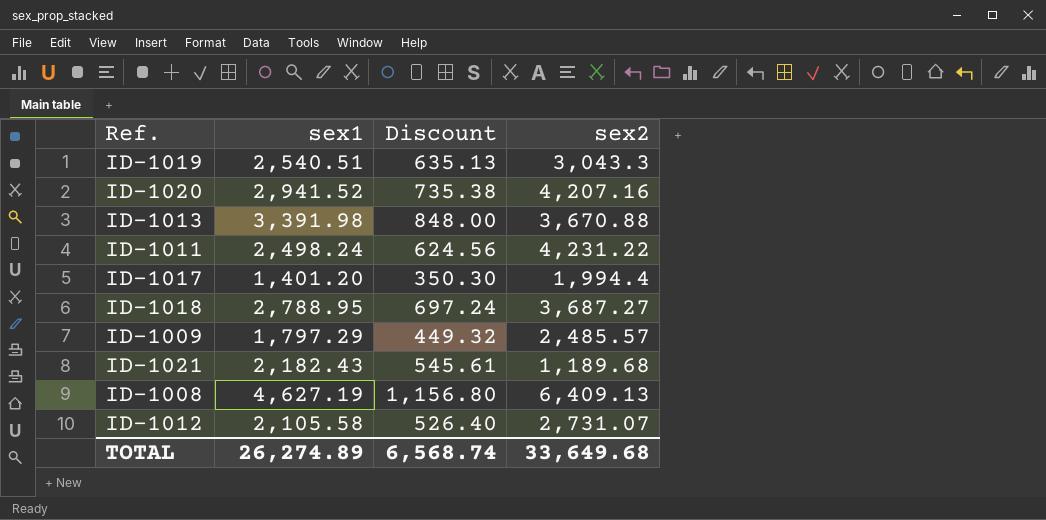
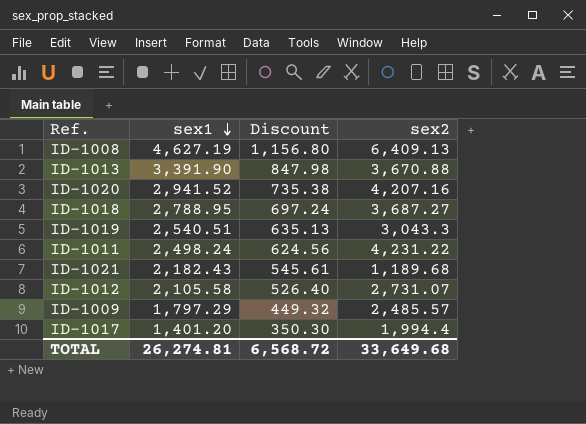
row order: none -> sex1 descending
ID-1013 | sex1: 3,391.98 -> 3,391.90
ID-1013 | Discount: 848.00 -> 847.98
TOTAL | sex1: 26,274.89 -> 26,274.81
TOTAL | Discount: 6,568.74 -> 6,568.72

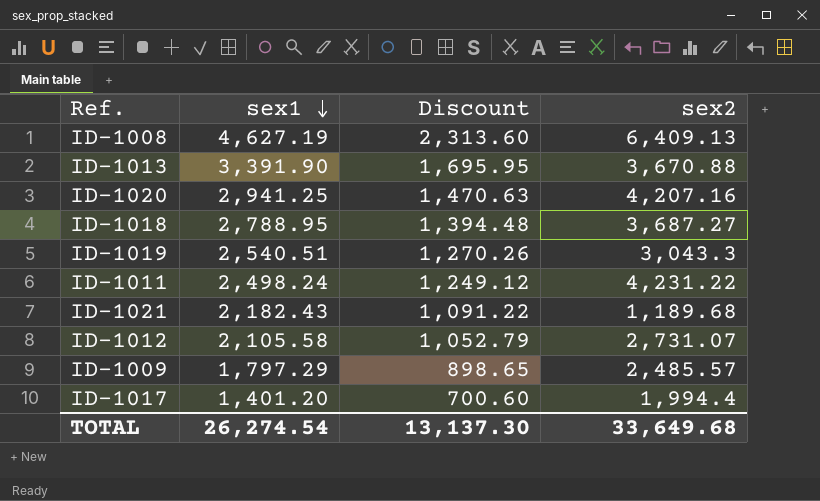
column Discount | formula: [sex1] * 0.25 -> [sex1] * 0.5
ID-1020 | sex1: 2,941.52 -> 2,941.25
TOTAL | sex1: 26,274.81 -> 26,274.54
TOTAL | Discount: 6,568.72 -> 13,137.30

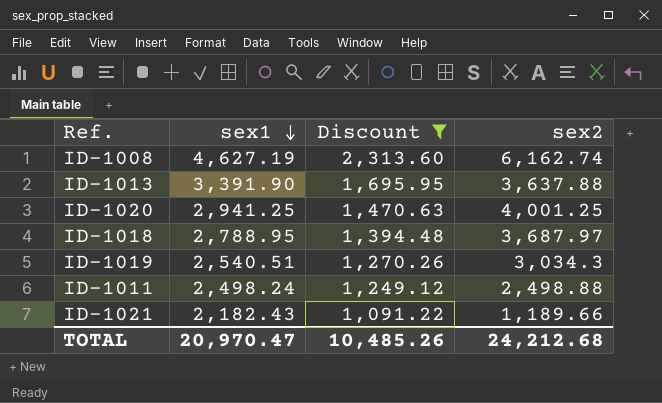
filter: none -> Discount >= 1,091.22
ID-1008 | sex2: 6,409.13 -> 6,162.74
ID-1013 | sex2: 3,670.88 -> 3,637.88
ID-1020 | sex2: 4,207.16 -> 4,001.25
ID-1018 | sex2: 3,687.27 -> 3,687.97
ID-1019 | sex2: 3,043.3 -> 3,034.3
ID-1011 | sex2: 4,231.22 -> 2,498.88
ID-1021 | sex2: 1,189.68 -> 1,189.66
TOTAL | sex1: 26,274.54 -> 20,970.47
TOTAL | Discount: 13,137.30 -> 10,485.26
TOTAL | sex2: 33,649.68 -> 24,212.68

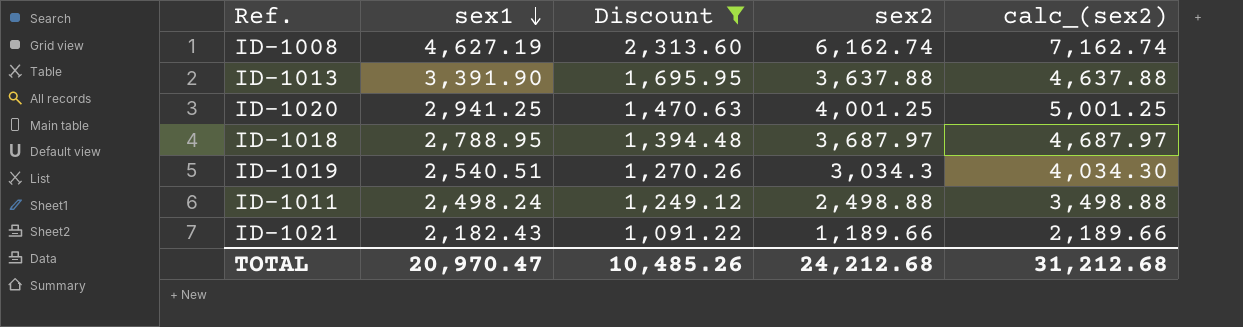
column calc_(sex2) | formula: none -> [sex2] + 1000

